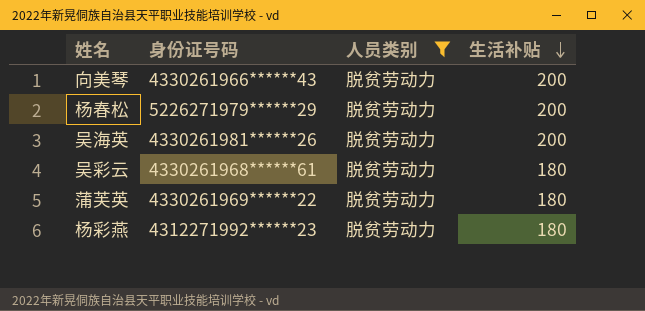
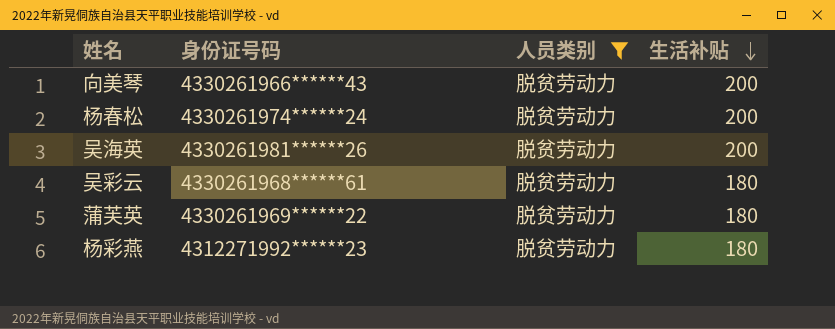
杨春松 | 身份证号码: 5226271979******29 -> 4330261974******24

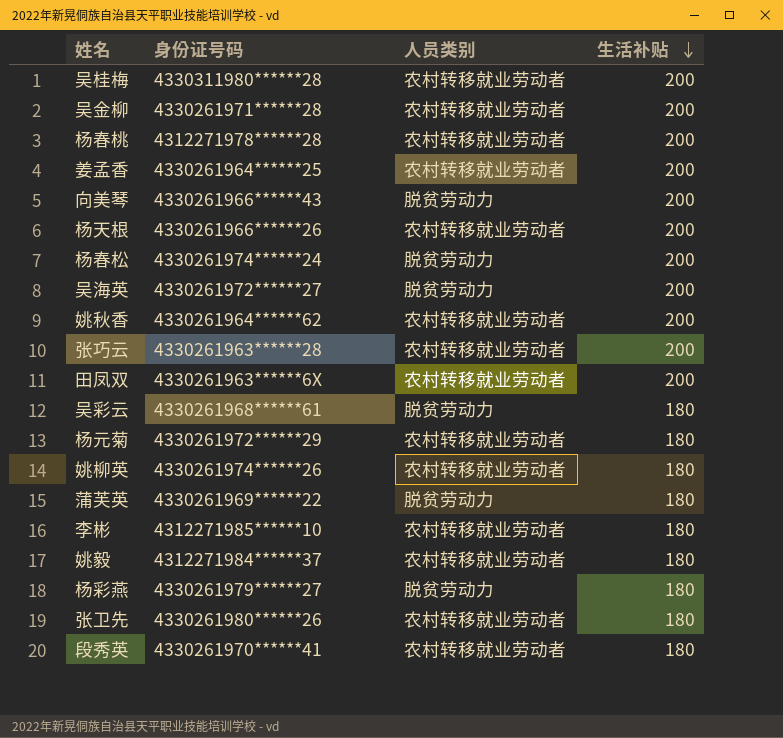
filter: 人员类别 = 脱贫劳动力 -> none
吴海英 | 身份证号码: 4330261981******26 -> 4330261972******27
杨彩燕 | 身份证号码: 4312271992******23 -> 4330261979******27

